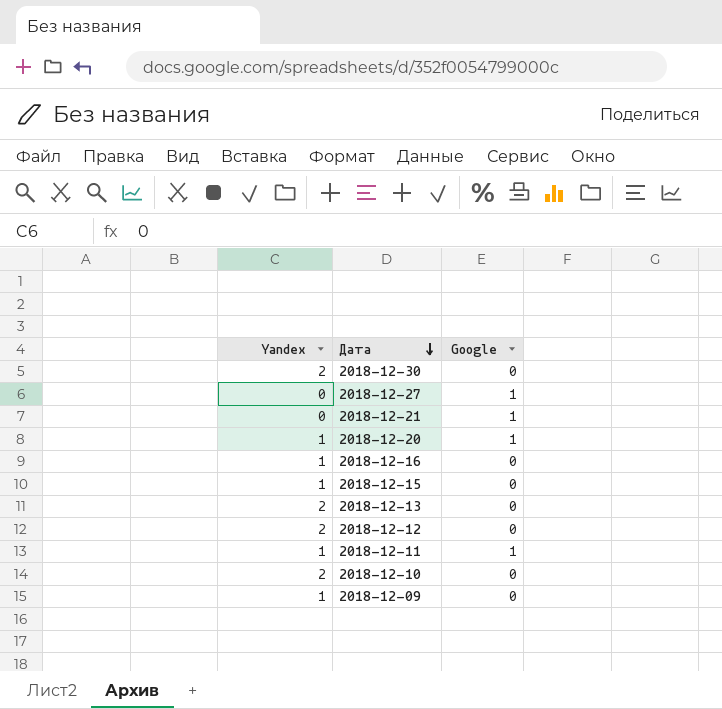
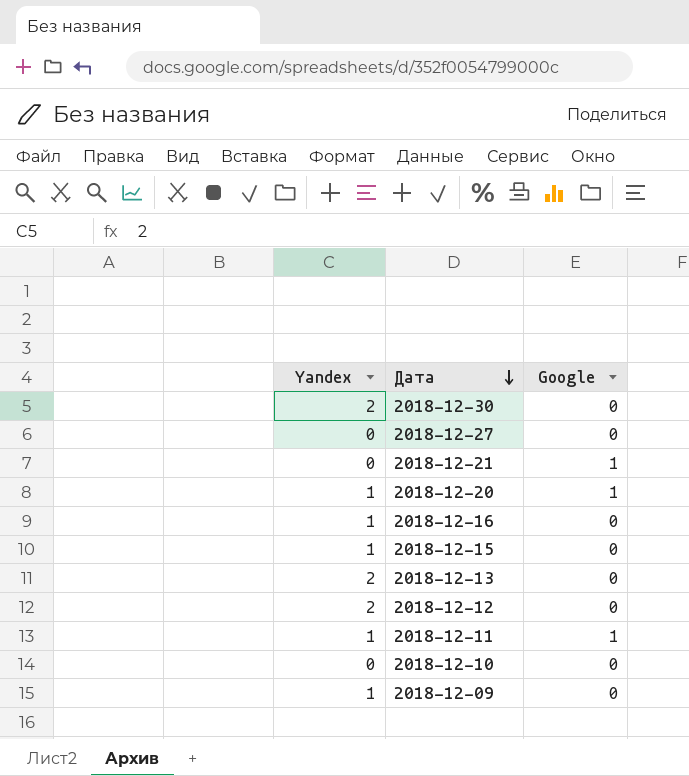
2018-12-27 | Google: 1 -> 0
2018-12-10 | Yandex: 2 -> 0

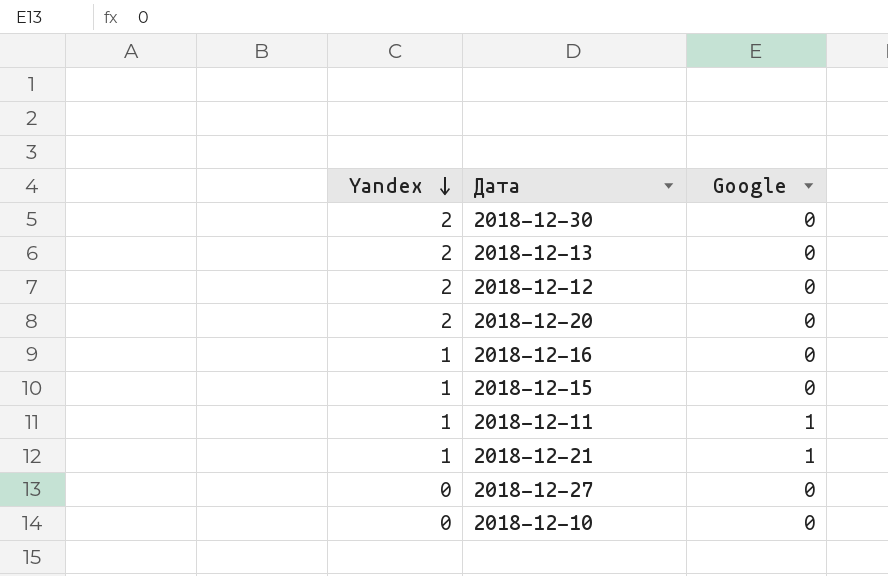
row order: Дата descending -> Yandex descending
row 2018-12-09: 1 | 0 -> none
2018-12-20 | Yandex: 1 -> 2
2018-12-20 | Google: 1 -> 0
2018-12-21 | Yandex: 0 -> 1

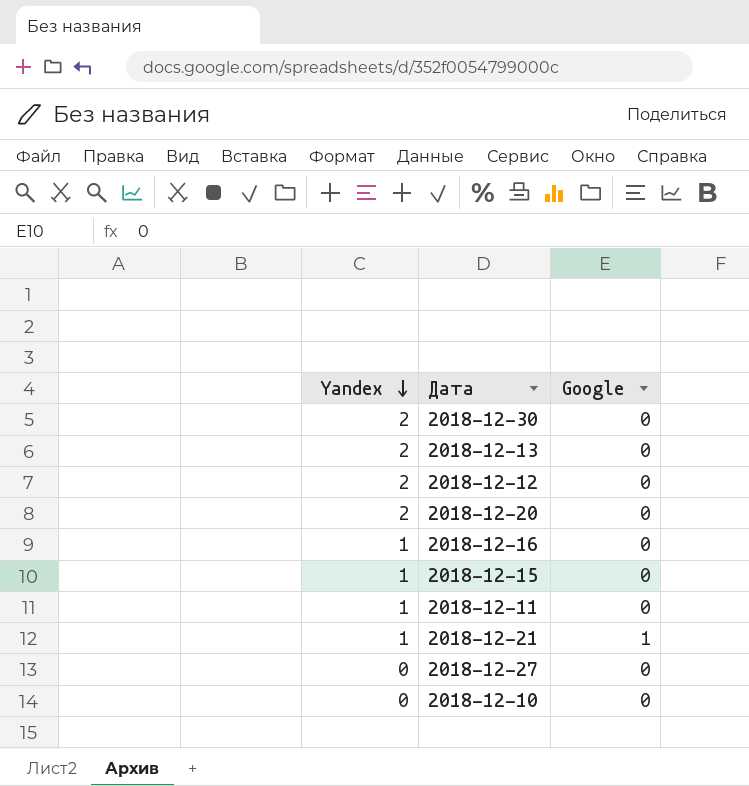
2018-12-11 | Google: 1 -> 0

